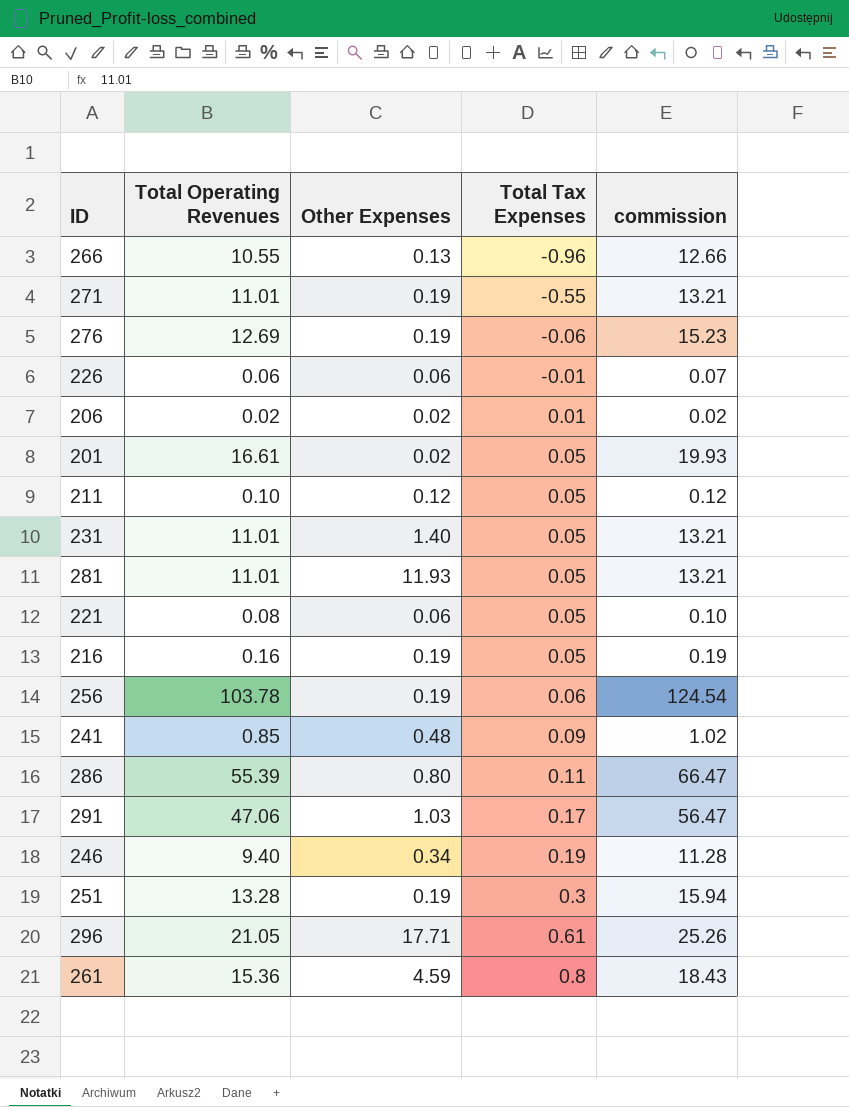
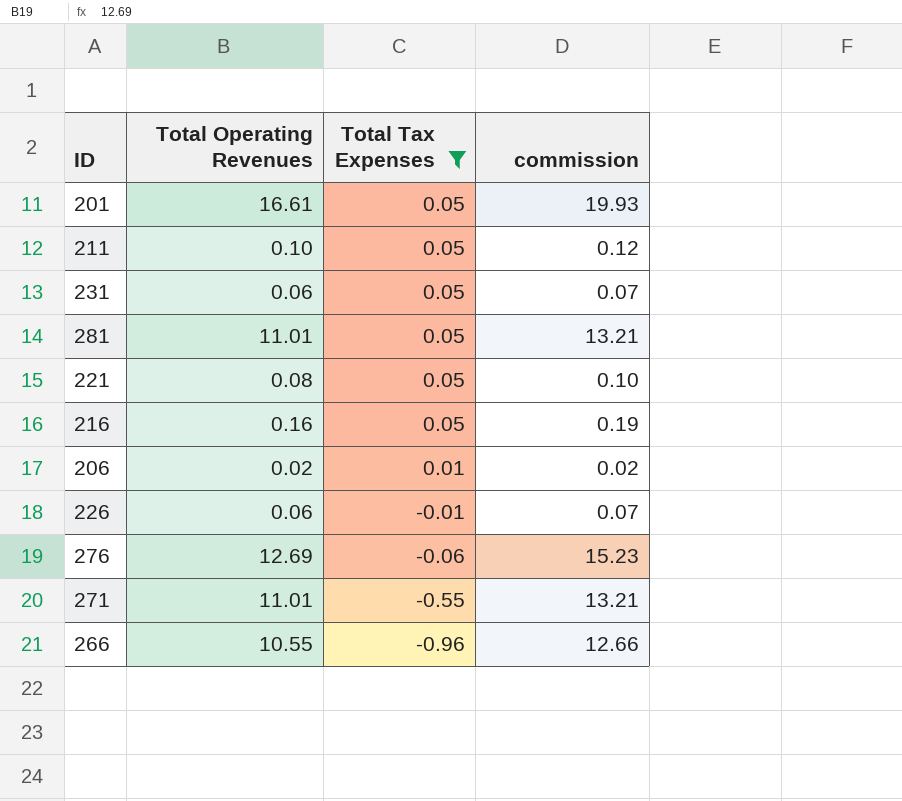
filter: none -> Total Tax Expenses <= 0.05
row order: Total Tax Expenses ascending -> Total Tax Expenses descending
column Other Expenses | position: 3 -> none
231 | Total Operating Revenues: 11.01 -> 0.06
231 | commission: 13.21 -> 0.07

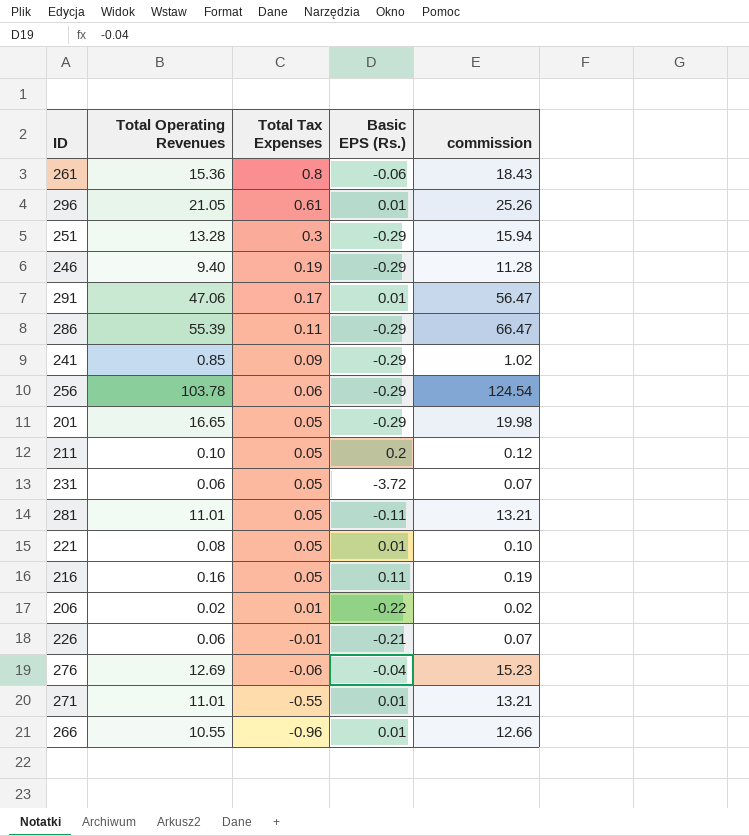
filter: Total Tax Expenses <= 0.05 -> none
column Basic EPS (Rs.) | position: none -> 4
201 | Total Operating Revenues: 16.61 -> 16.65
201 | commission: 19.93 -> 19.98

